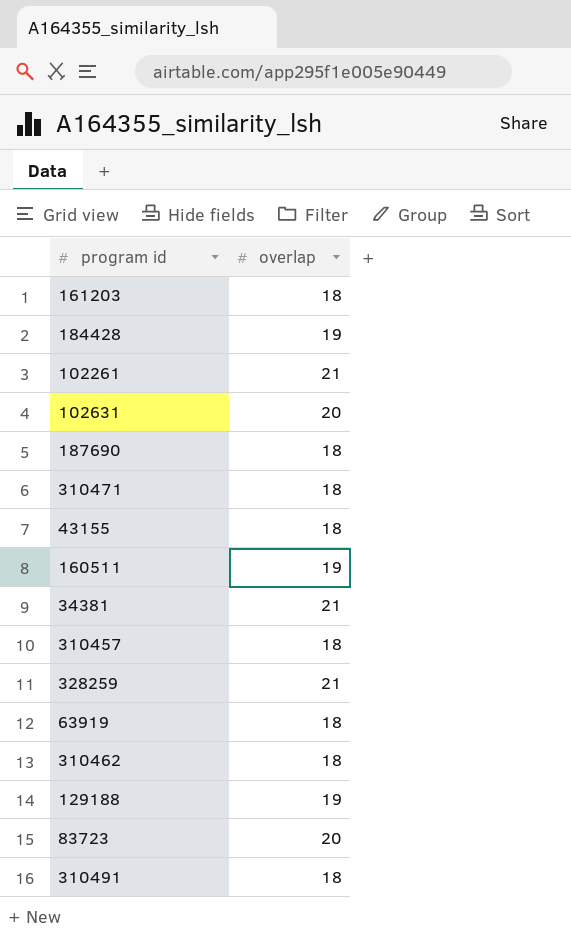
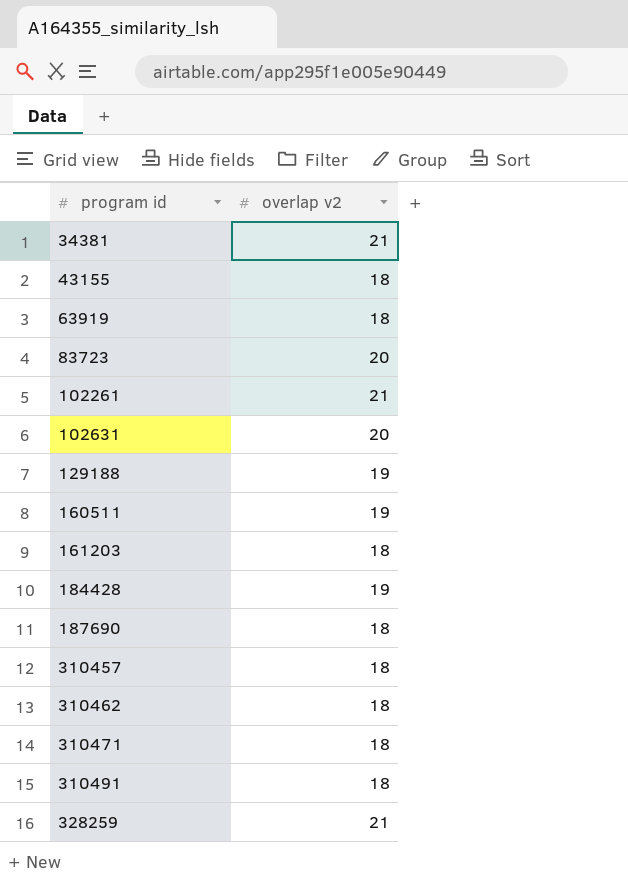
row order: none -> program id ascending
column name: overlap -> overlap v2

